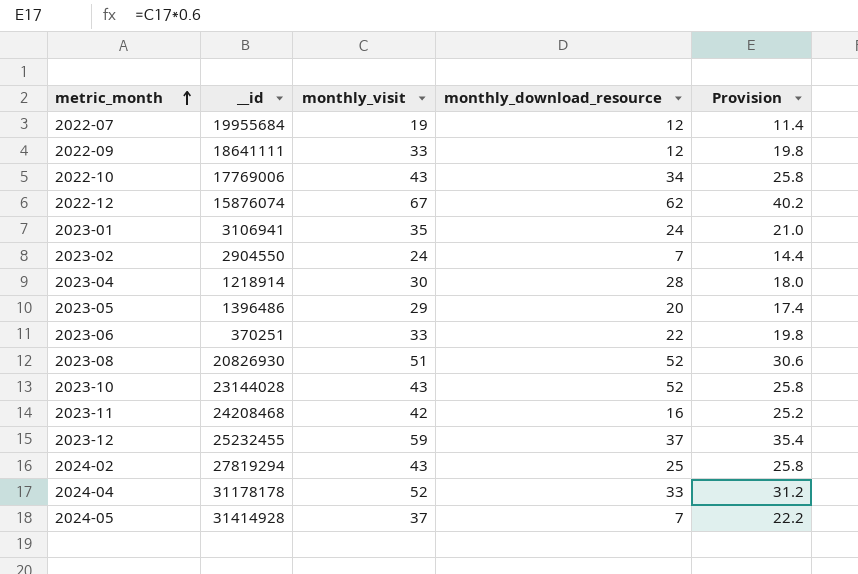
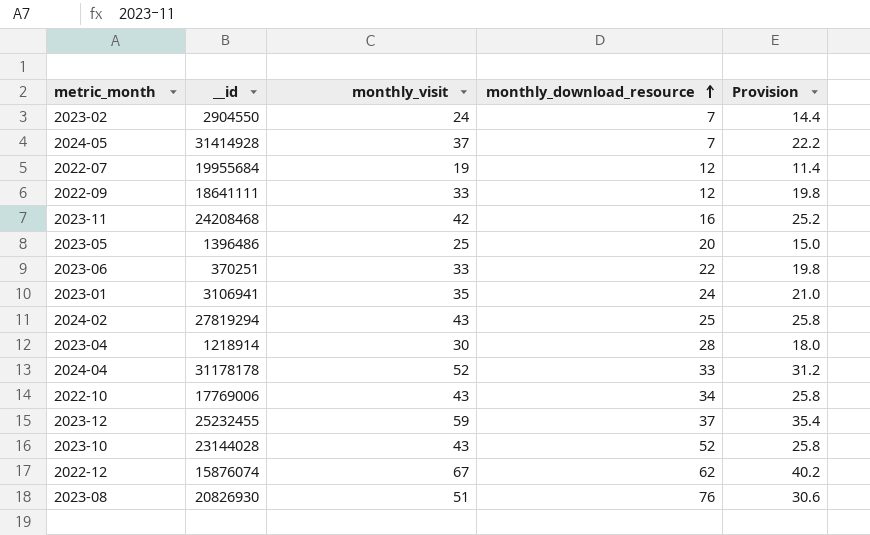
row order: metric_month ascending -> monthly_download_resource ascending
2023-05 | monthly_visit: 29 -> 25
2023-05 | Provision: 17.4 -> 15.0
2023-08 | monthly_download_resource: 52 -> 76

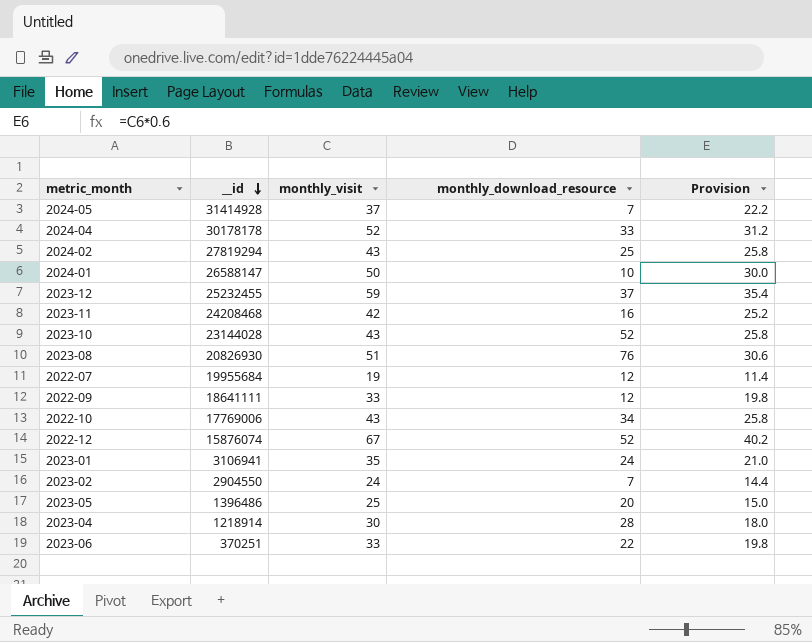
row order: monthly_download_resource ascending -> __id descending
2024-04 | __id: 31178178 -> 30178178
row 2024-01: none -> 26588147 | 50 | 10 | 30.0
2022-12 | monthly_download_resource: 62 -> 52

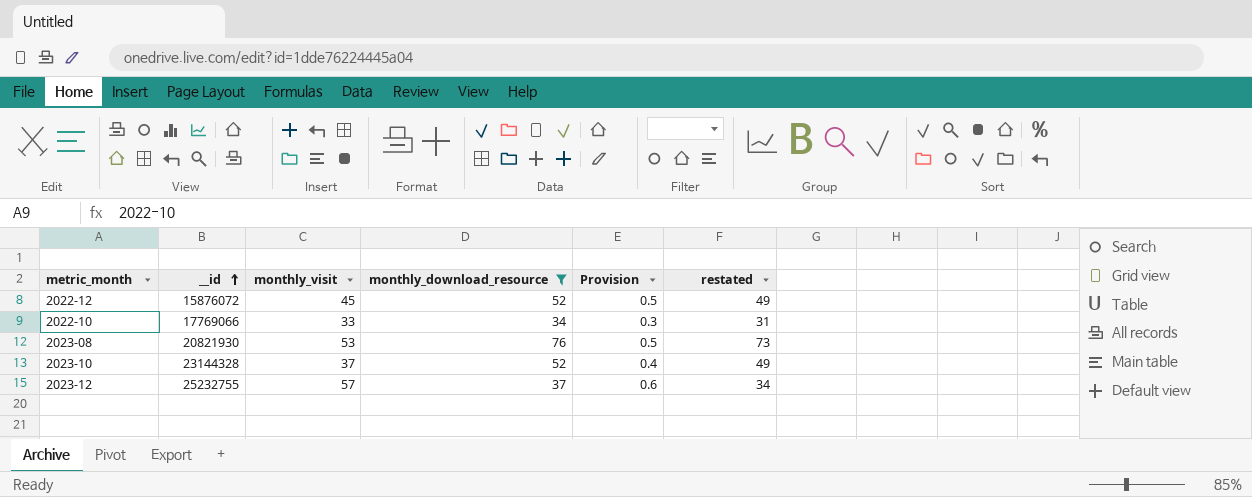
filter: none -> monthly_download_resource >= 34
row order: __id descending -> __id ascending
column Provision | formula: [monthly_visit] * 0.6 -> [monthly_visit] * 0.01
column restated | formula: none -> [monthly_download_resource] - 3
2022-12 | __id: 15876074 -> 15876072
2022-12 | monthly_visit: 67 -> 45
2022-10 | __id: 17769006 -> 17769066
2022-10 | monthly_visit: 43 -> 33
2023-08 | __id: 20826930 -> 20821930
2023-08 | monthly_visit: 51 -> 53
2023-10 | __id: 23144028 -> 23144328
2023-10 | monthly_visit: 43 -> 37
2023-12 | __id: 25232455 -> 25232755
2023-12 | monthly_visit: 59 -> 57

